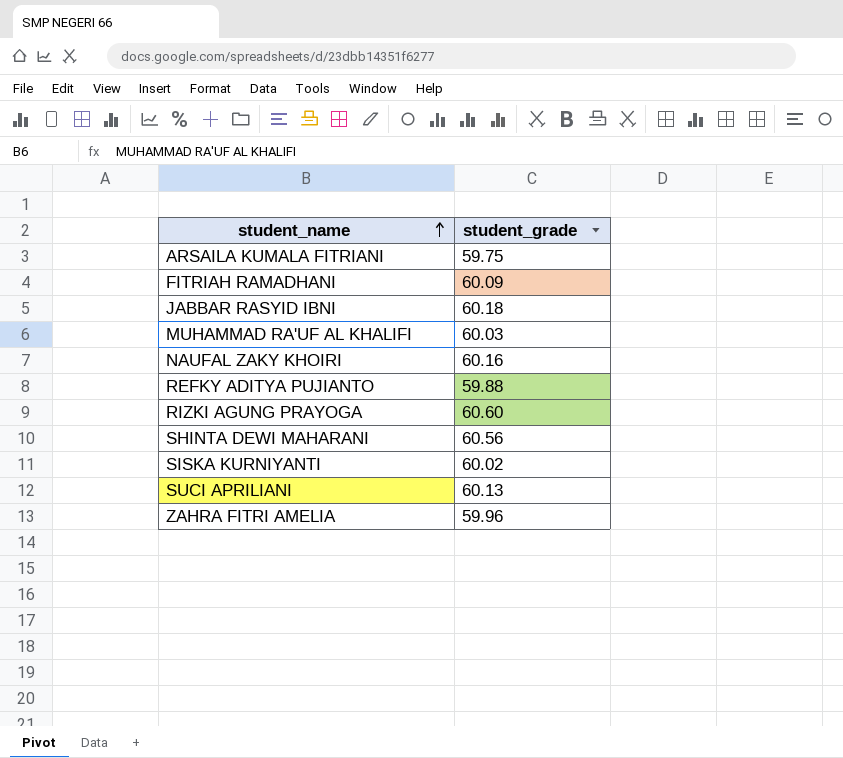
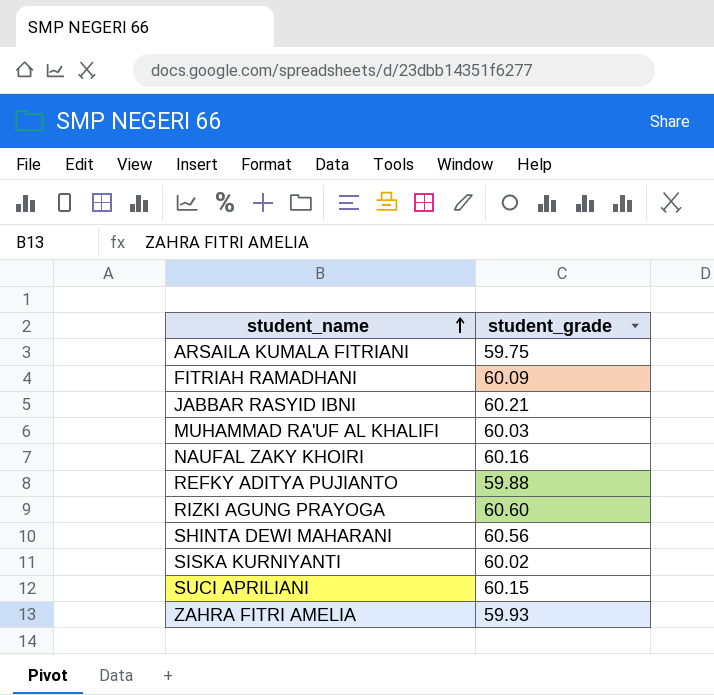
JABBAR RASYID IBNI | student_grade: 60.18 -> 60.21
SUCI APRILIANI | student_grade: 60.13 -> 60.15
ZAHRA FITRI AMELIA | student_grade: 59.96 -> 59.93

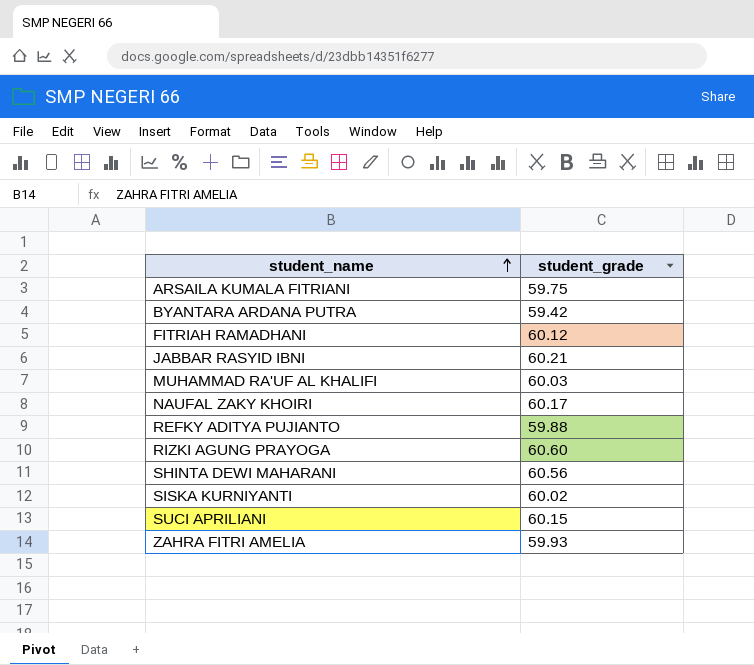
row BYANTARA ARDANA PUTRA: none -> 59.42
FITRIAH RAMADHANI | student_grade: 60.09 -> 60.12
NAUFAL ZAKY KHOIRI | student_grade: 60.16 -> 60.17

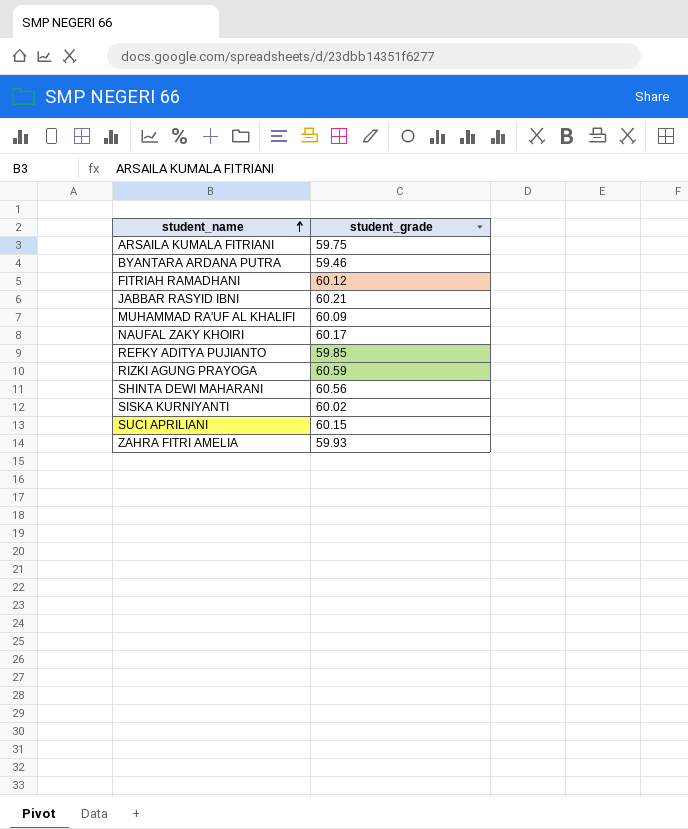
BYANTARA ARDANA PUTRA | student_grade: 59.42 -> 59.46
MUHAMMAD RA'UF AL KHALIFI | student_grade: 60.03 -> 60.09
REFKY ADITYA PUJIANTO | student_grade: 59.88 -> 59.85
RIZKI AGUNG PRAYOGA | student_grade: 60.60 -> 60.59

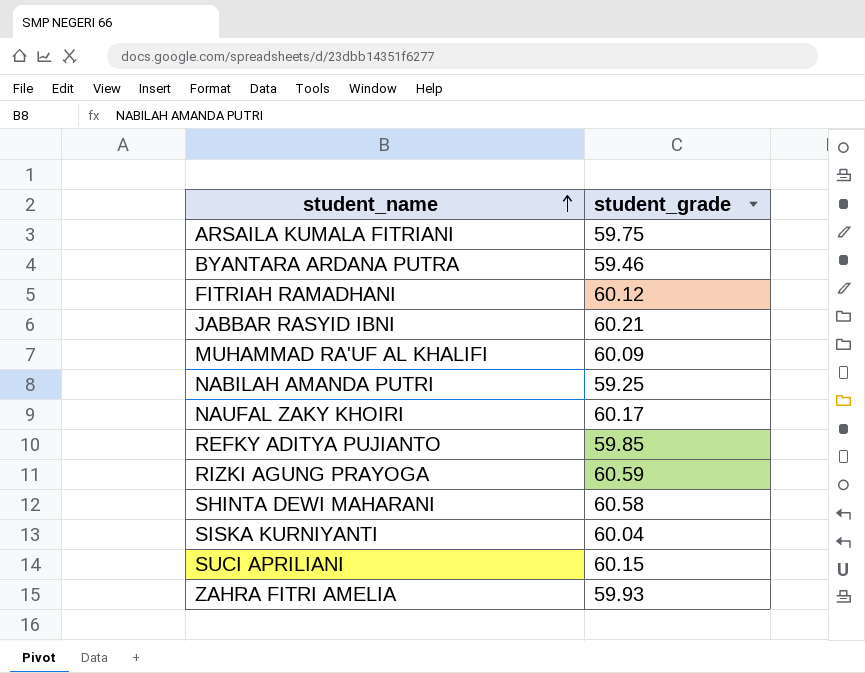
row NABILAH AMANDA PUTRI: none -> 59.25
SHINTA DEWI MAHARANI | student_grade: 60.56 -> 60.58
SISKA KURNIYANTI | student_grade: 60.02 -> 60.04

